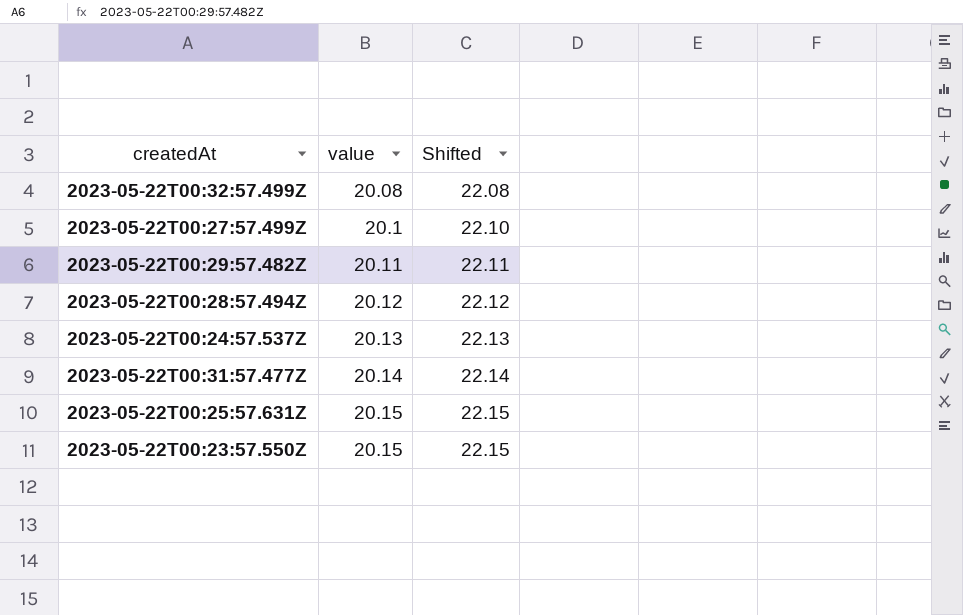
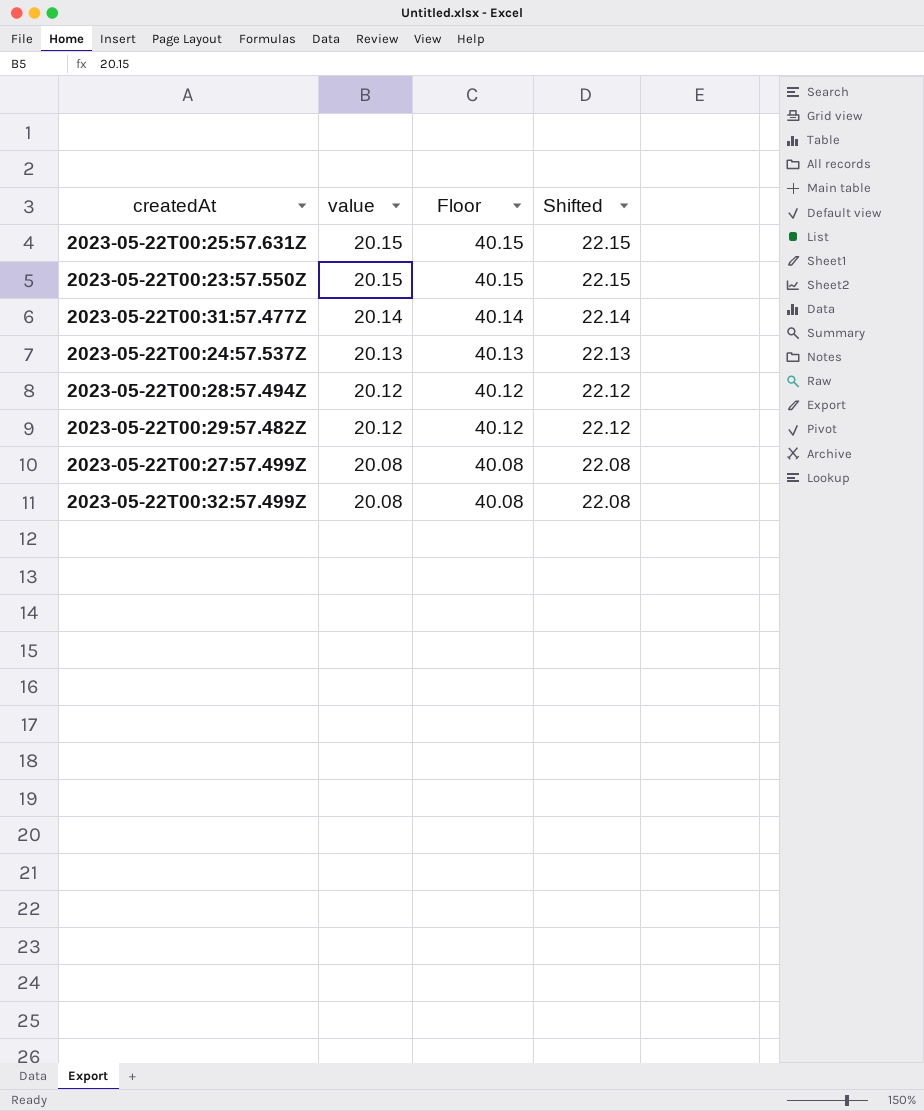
row order: value ascending -> value descending
column Floor | formula: none -> [value] + 20
2023-05-22T00:29:57.482Z | value: 20.11 -> 20.12
2023-05-22T00:29:57.482Z | Shifted: 22.11 -> 22.12
2023-05-22T00:27:57.499Z | value: 20.1 -> 20.08
2023-05-22T00:27:57.499Z | Shifted: 22.10 -> 22.08

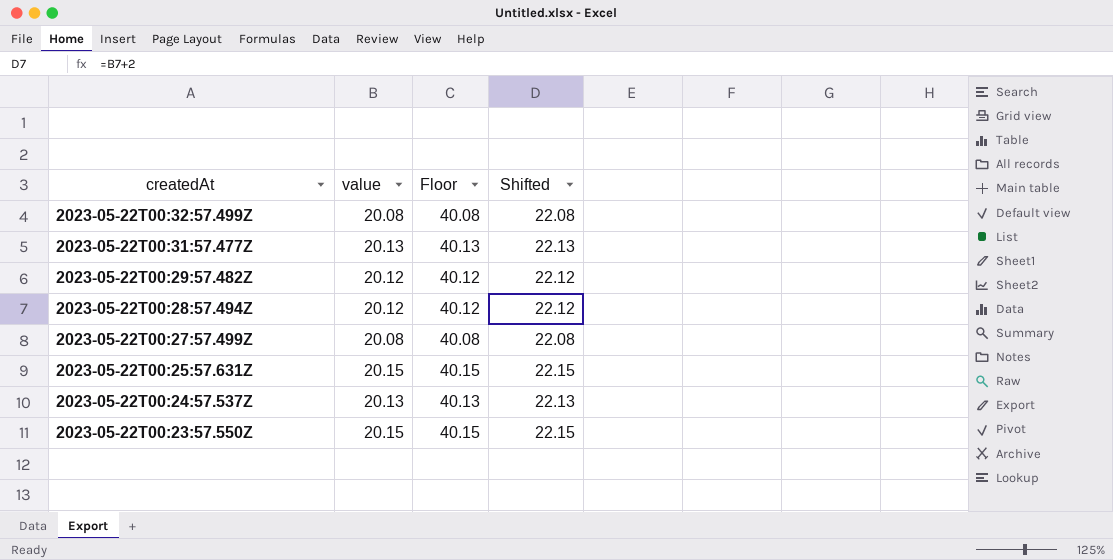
row order: value descending -> createdAt descending
2023-05-22T00:31:57.477Z | value: 20.14 -> 20.13
2023-05-22T00:31:57.477Z | Floor: 40.14 -> 40.13
2023-05-22T00:31:57.477Z | Shifted: 22.14 -> 22.13

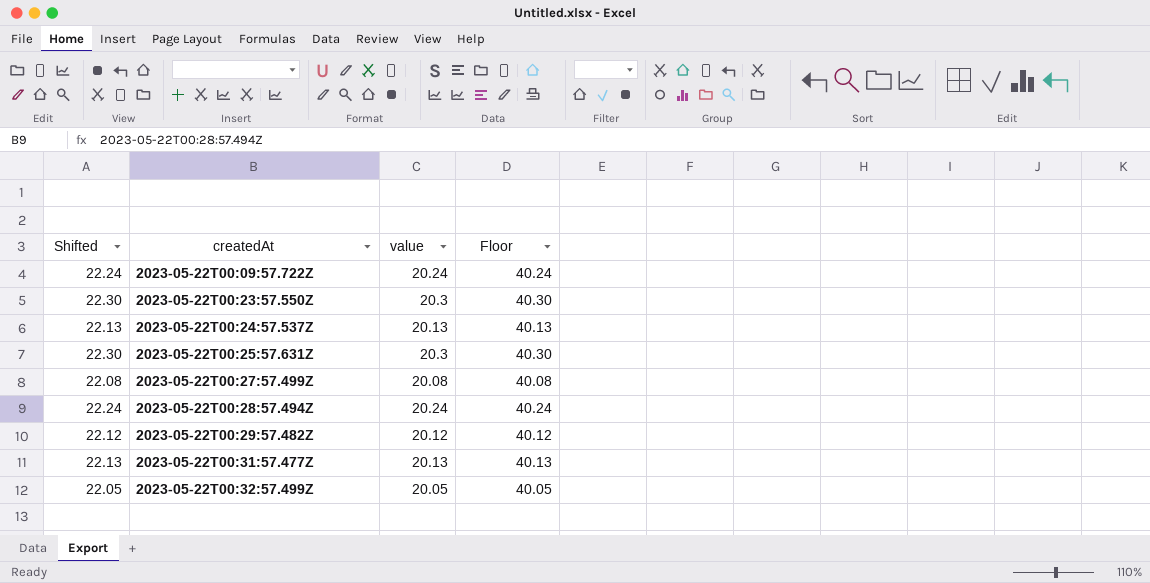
row order: createdAt descending -> createdAt ascending
column Shifted | position: 4 -> 1
row 2023-05-22T00:09:57.722Z: none -> 22.24 | 20.24 | 40.24
2023-05-22T00:23:57.550Z | Shifted: 22.15 -> 22.30
2023-05-22T00:23:57.550Z | value: 20.15 -> 20.3
2023-05-22T00:23:57.550Z | Floor: 40.15 -> 40.30
2023-05-22T00:25:57.631Z | Shifted: 22.15 -> 22.30
2023-05-22T00:25:57.631Z | value: 20.15 -> 20.3
2023-05-22T00:25:57.631Z | Floor: 40.15 -> 40.30
2023-05-22T00:28:57.494Z | Shifted: 22.12 -> 22.24
2023-05-22T00:28:57.494Z | value: 20.12 -> 20.24
2023-05-22T00:28:57.494Z | Floor: 40.12 -> 40.24
2023-05-22T00:32:57.499Z | Shifted: 22.08 -> 22.05
2023-05-22T00:32:57.499Z | value: 20.08 -> 20.05
2023-05-22T00:32:57.499Z | Floor: 40.08 -> 40.05

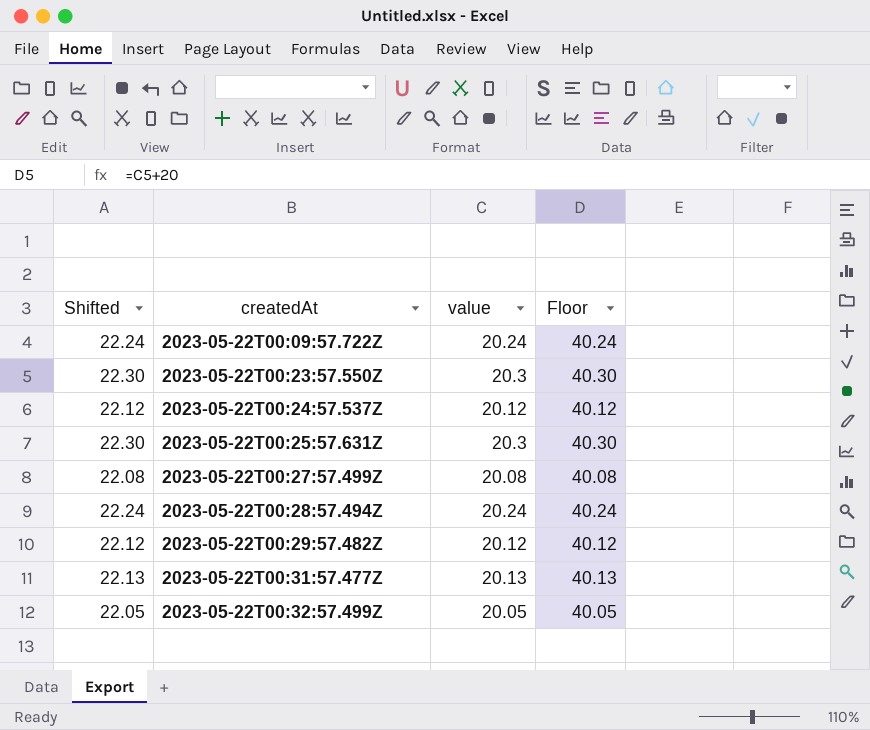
2023-05-22T00:24:57.537Z | Shifted: 22.13 -> 22.12
2023-05-22T00:24:57.537Z | value: 20.13 -> 20.12
2023-05-22T00:24:57.537Z | Floor: 40.13 -> 40.12

